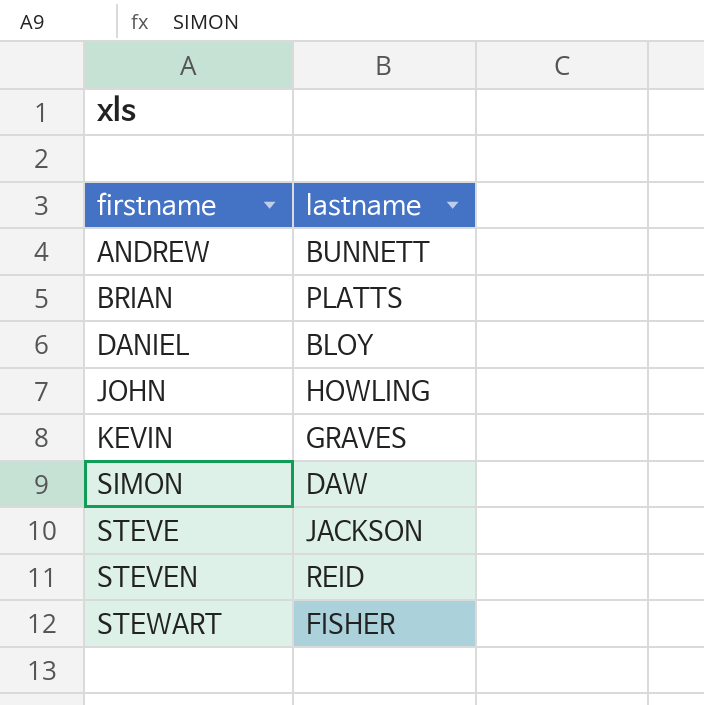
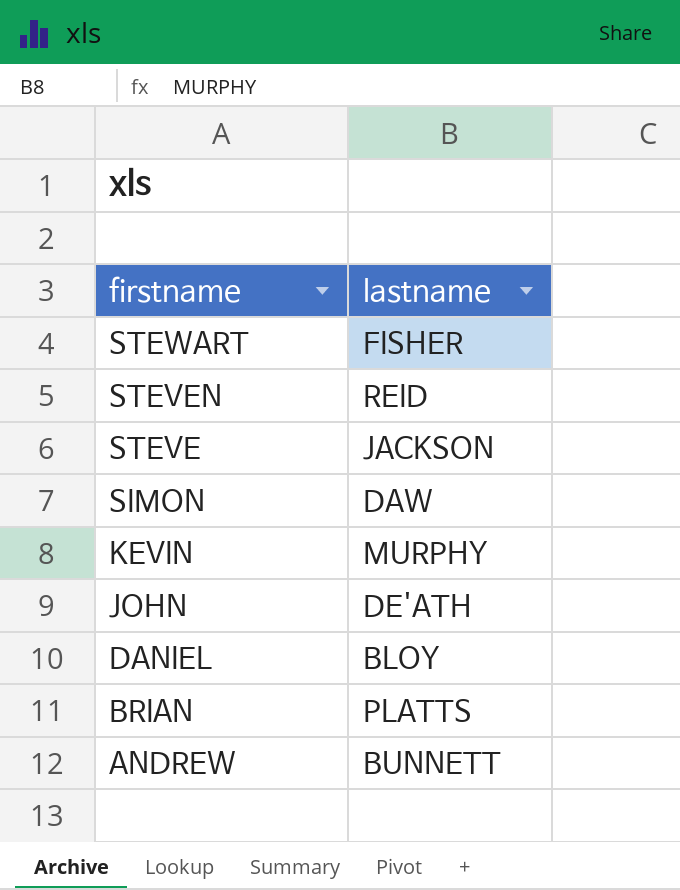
row order: firstname ascending -> firstname descending
KEVIN | lastname: GRAVES -> MURPHY
JOHN | lastname: HOWLING -> DE'ATH

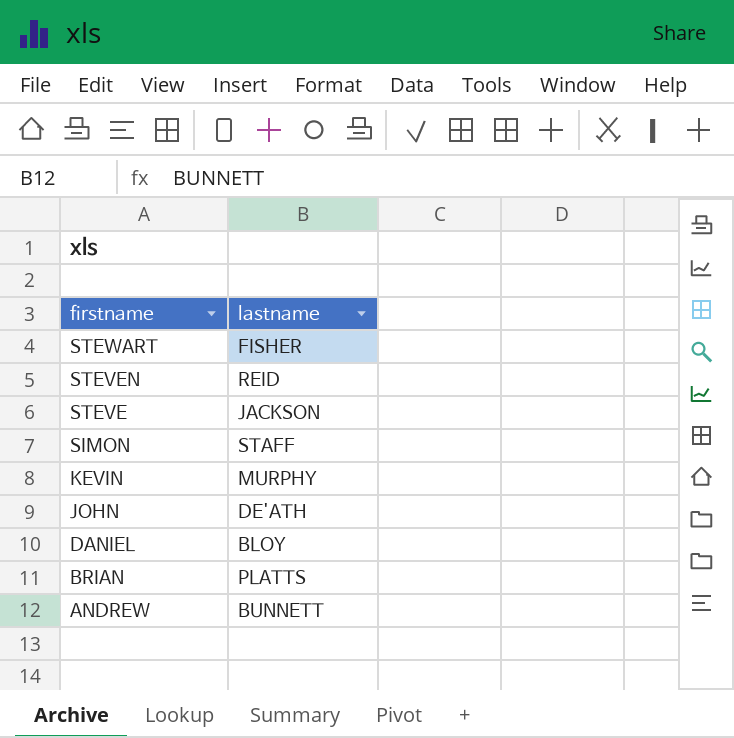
SIMON | lastname: DAW -> STAFF

